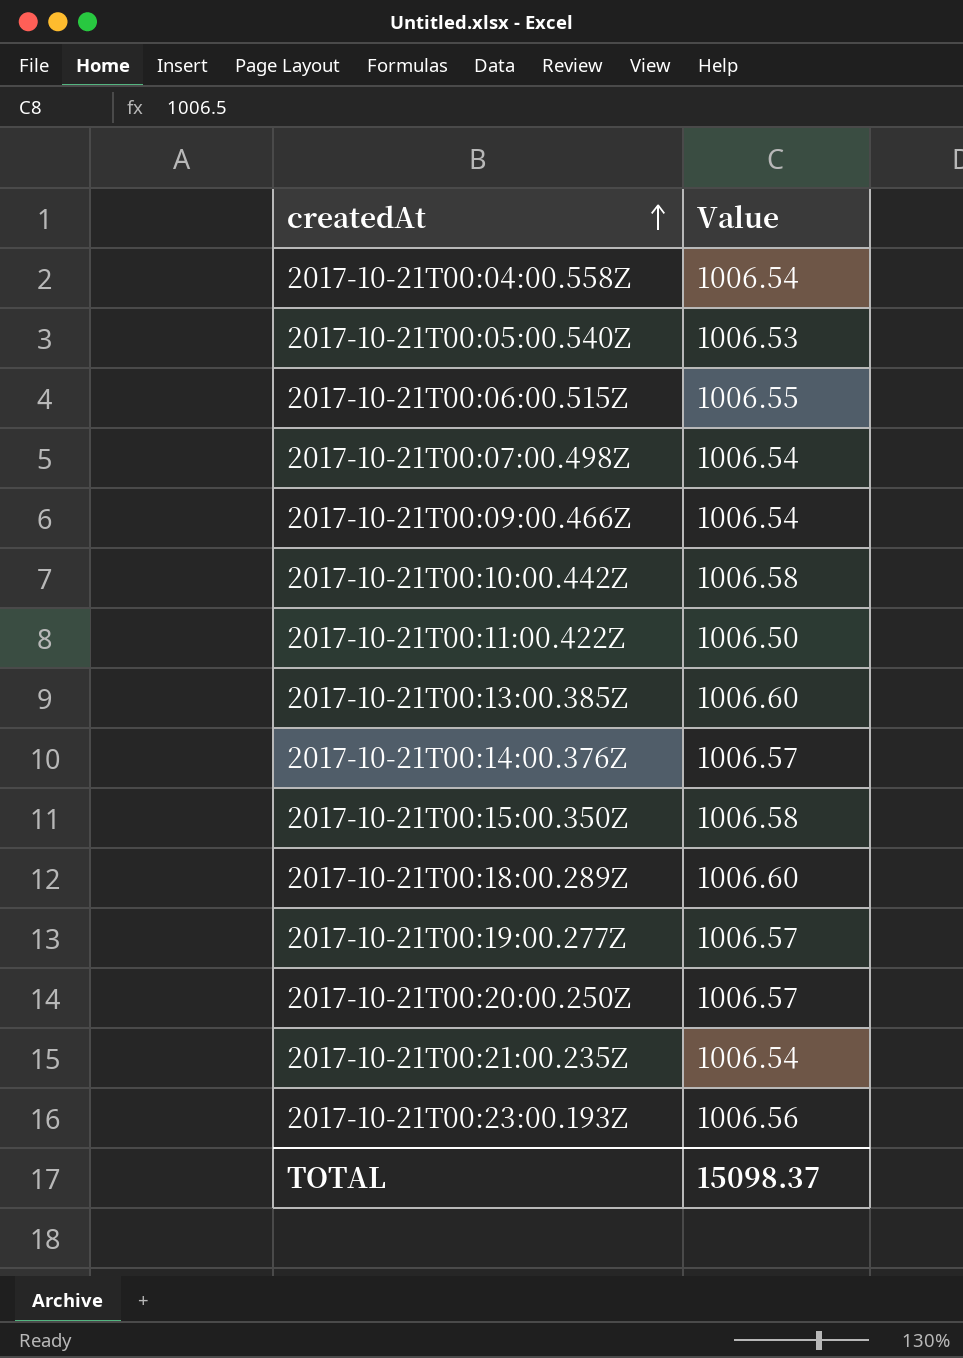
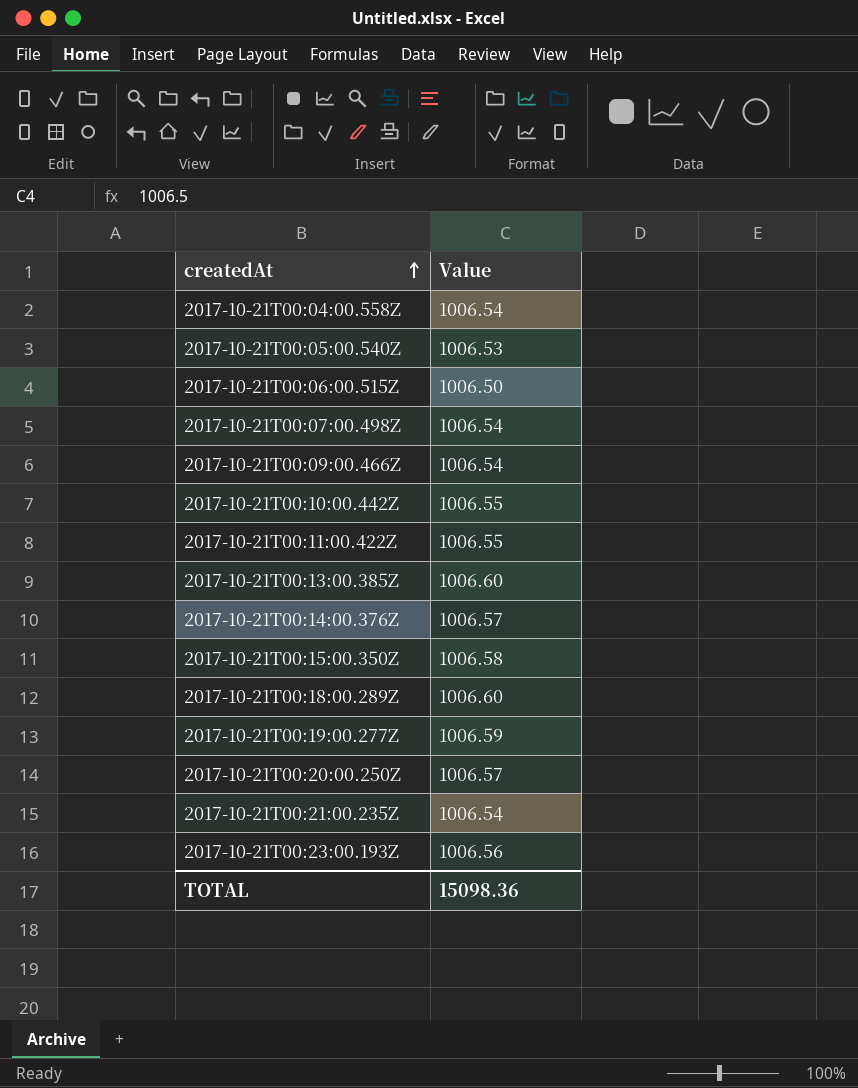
2017-10-21T00:06:00.515Z | Value: 1006.55 -> 1006.50
2017-10-21T00:10:00.442Z | Value: 1006.58 -> 1006.55
2017-10-21T00:11:00.422Z | Value: 1006.50 -> 1006.55
2017-10-21T00:19:00.277Z | Value: 1006.57 -> 1006.59
TOTAL | Value: 15098.37 -> 15098.36

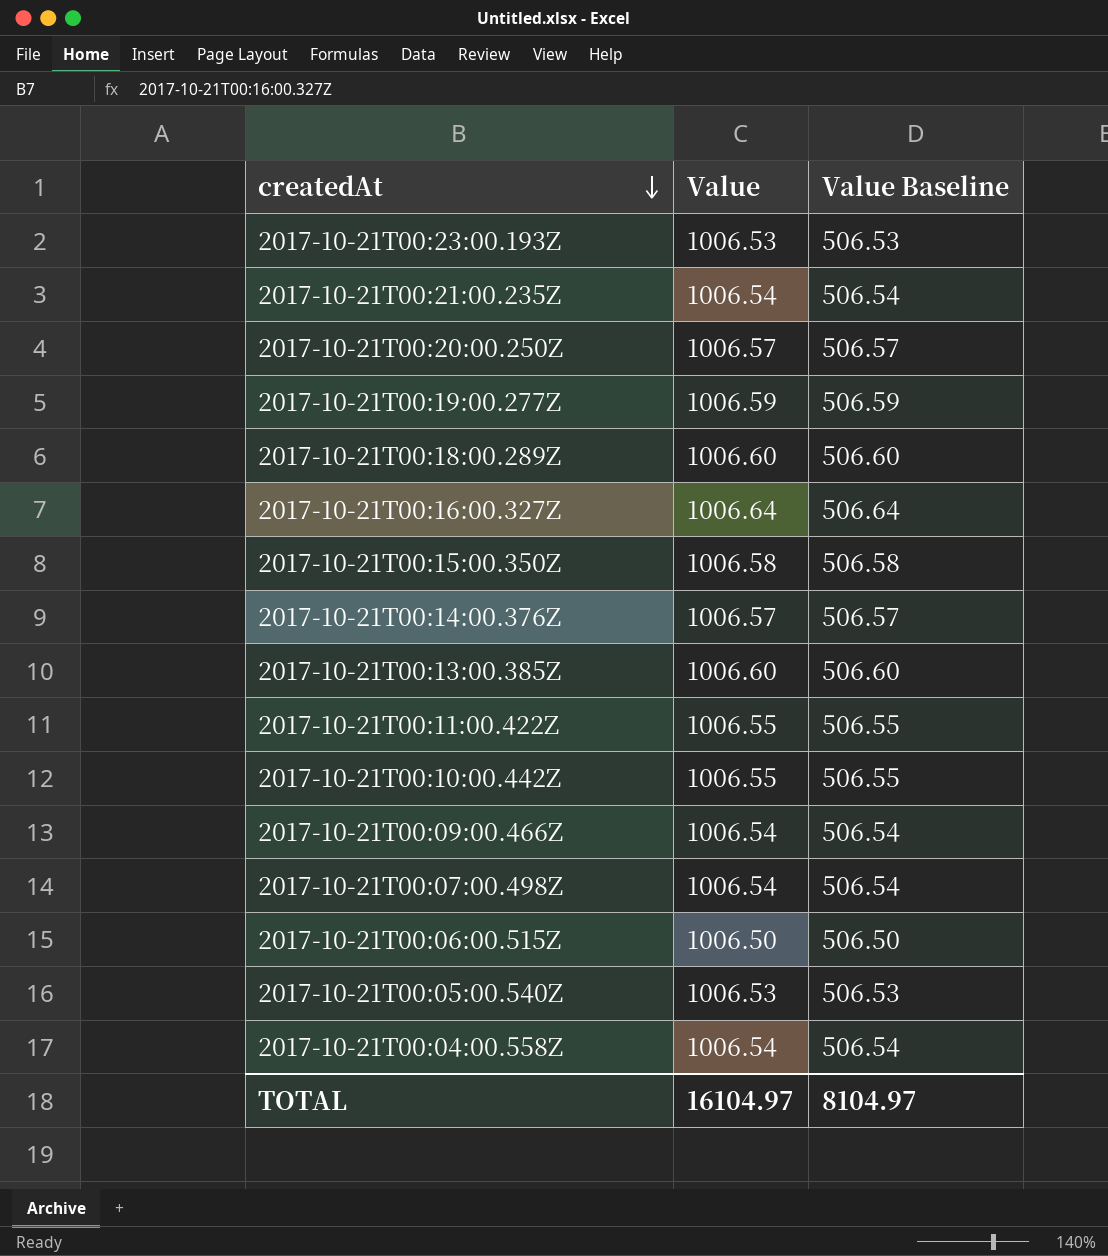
row order: createdAt ascending -> createdAt descending
column Value Baseline | formula: none -> [Value] - 500
2017-10-21T00:23:00.193Z | Value: 1006.56 -> 1006.53
row 2017-10-21T00:16:00.327Z: none -> 1006.64 | 506.64
TOTAL | Value: 15098.36 -> 16104.97

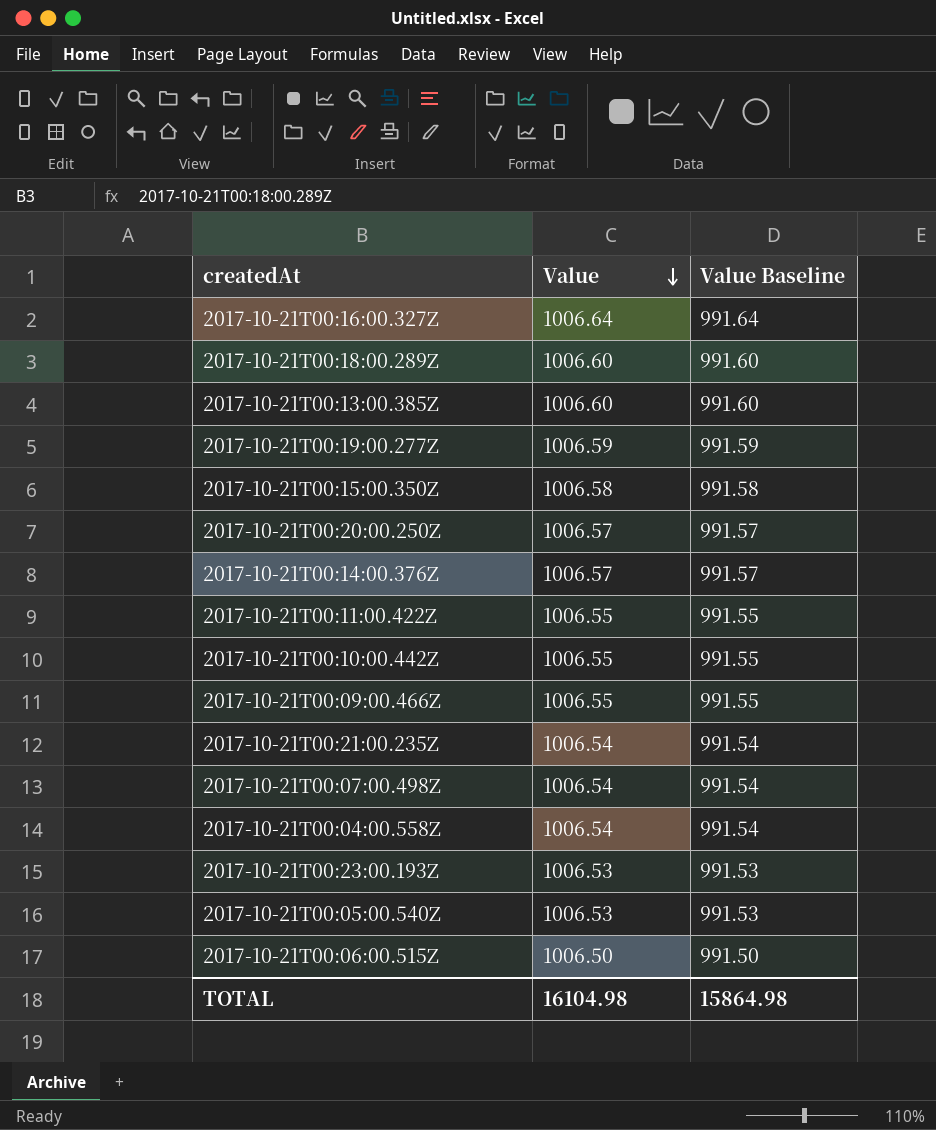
row order: createdAt descending -> Value descending
column Value Baseline | formula: [Value] - 500 -> [Value] - 15
2017-10-21T00:09:00.466Z | Value: 1006.54 -> 1006.55
TOTAL | Value: 16104.97 -> 16104.98
TOTAL | Value Baseline: 8104.97 -> 15864.98

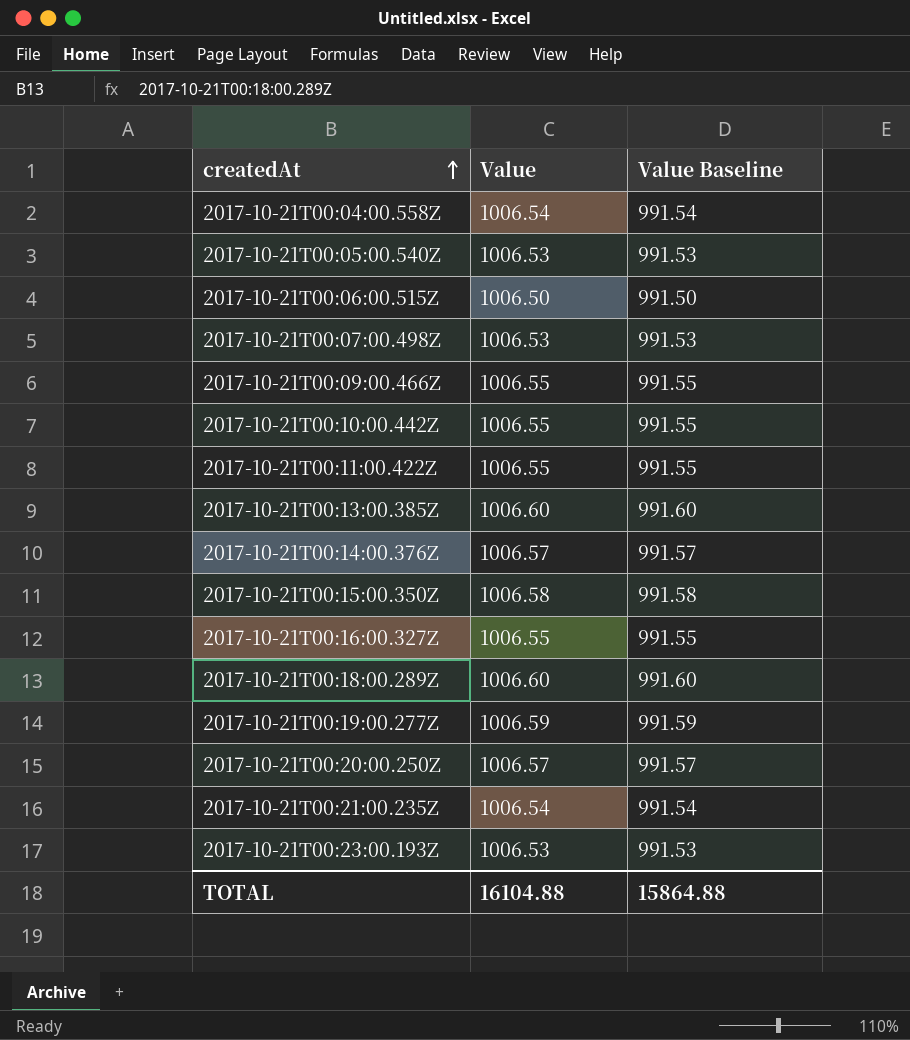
row order: Value descending -> createdAt ascending
2017-10-21T00:07:00.498Z | Value: 1006.54 -> 1006.53
2017-10-21T00:07:00.498Z | Value Baseline: 991.54 -> 991.53
2017-10-21T00:16:00.327Z | Value: 1006.64 -> 1006.55
2017-10-21T00:16:00.327Z | Value Baseline: 991.64 -> 991.55
TOTAL | Value: 16104.98 -> 16104.88
TOTAL | Value Baseline: 15864.98 -> 15864.88

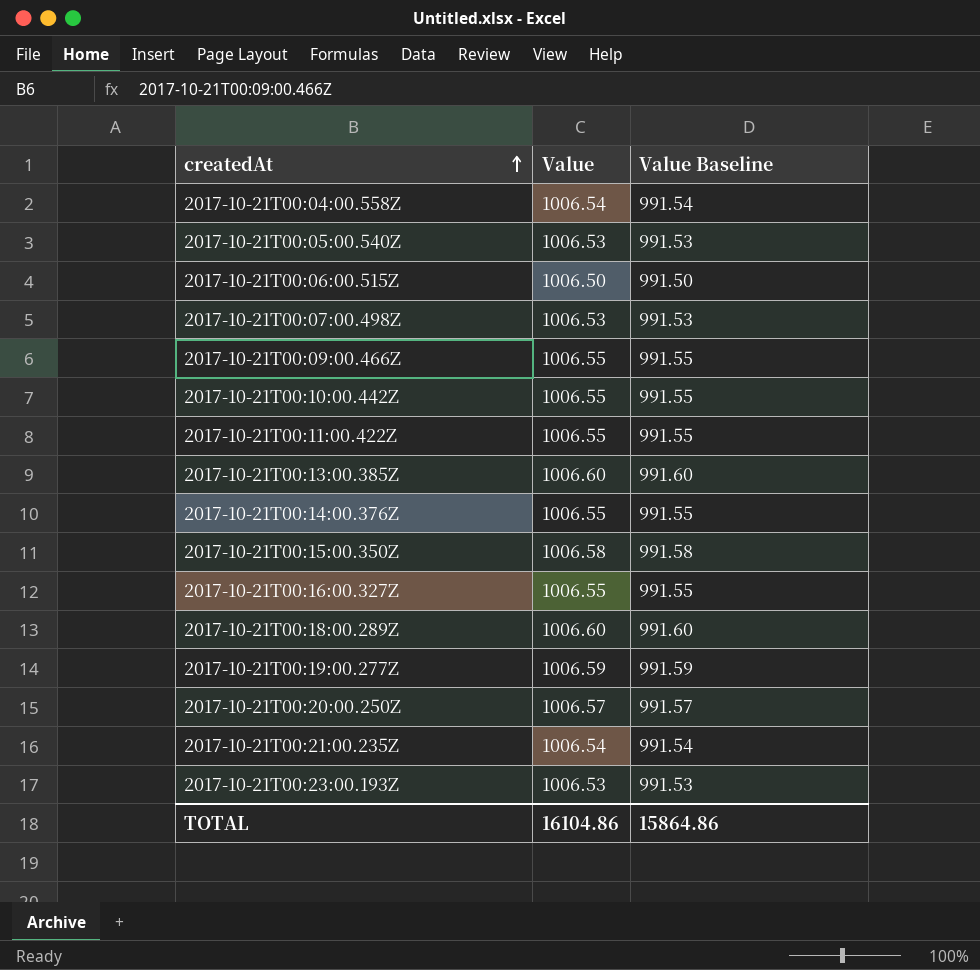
2017-10-21T00:14:00.376Z | Value: 1006.57 -> 1006.55
2017-10-21T00:14:00.376Z | Value Baseline: 991.57 -> 991.55
TOTAL | Value: 16104.88 -> 16104.86
TOTAL | Value Baseline: 15864.88 -> 15864.86

